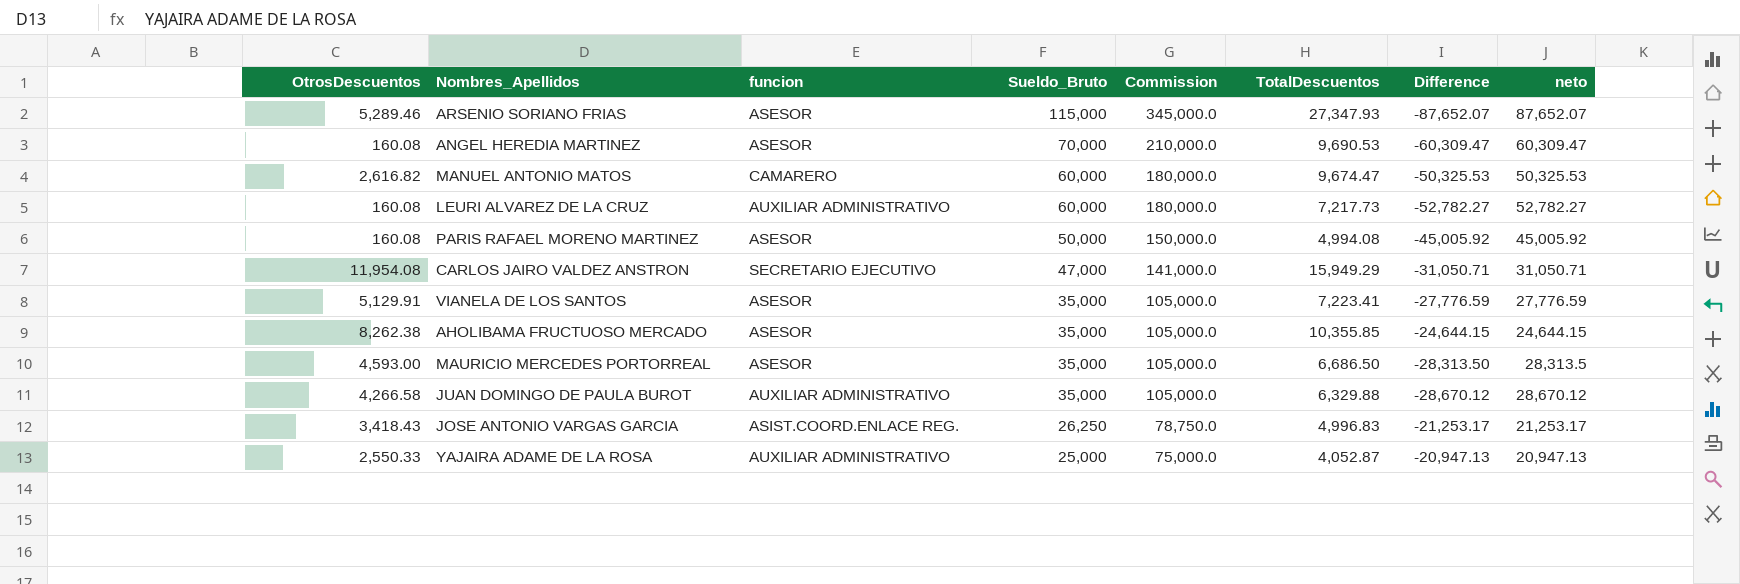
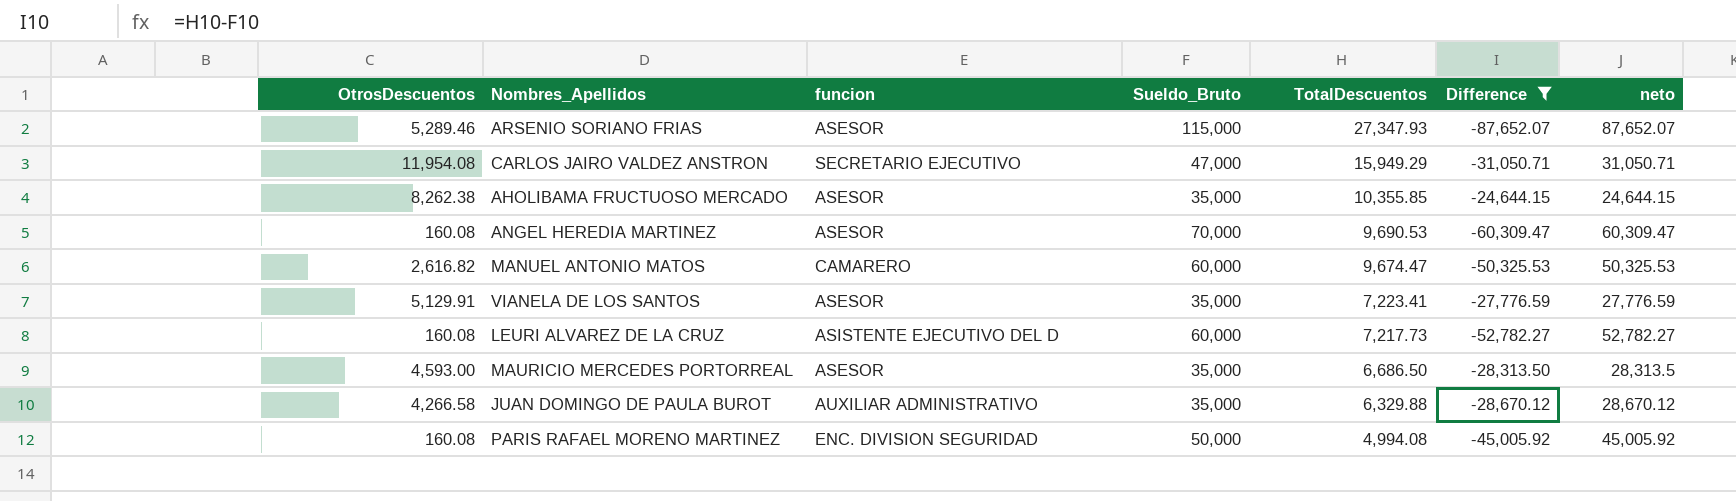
filter: none -> Difference <= -24,644.15
row order: Sueldo_Bruto descending -> TotalDescuentos descending
column Commission | formula: [Sueldo_Bruto] * 3 -> none
LEURI ALVAREZ DE LA CRUZ | funcion: AUXILIAR ADMINISTRATIVO -> ASISTENTE EJECUTIVO DEL D
PARIS RAFAEL MORENO MARTINEZ | funcion: ASESOR -> ENC. DIVISION SEGURIDAD

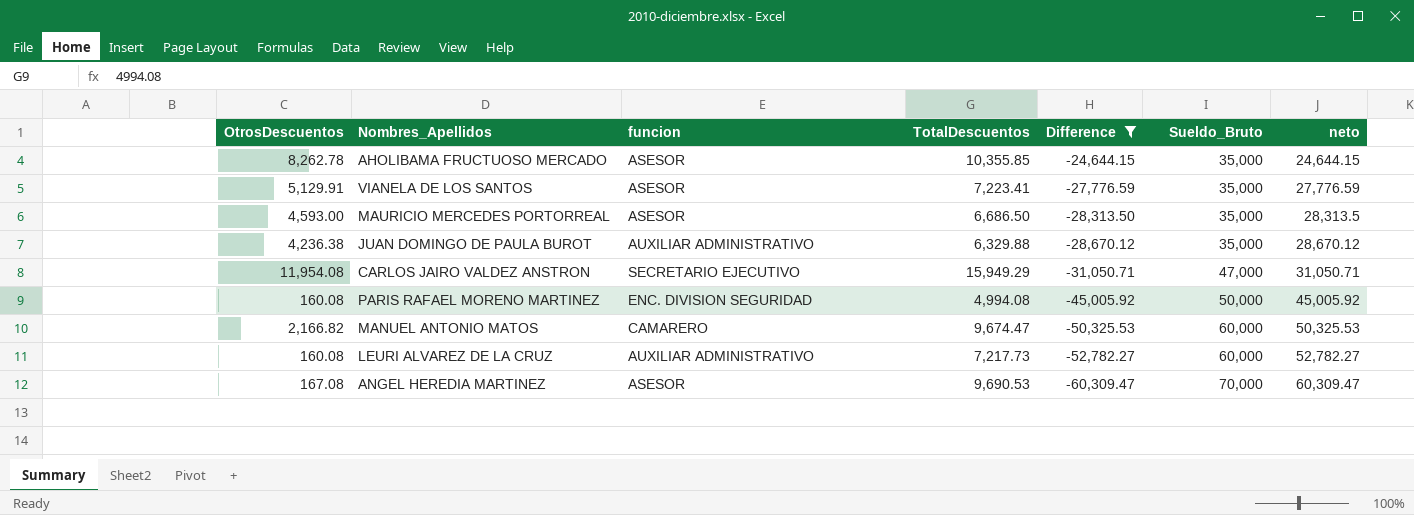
row order: TotalDescuentos descending -> Difference descending
column Sueldo_Bruto | position: 4 -> 6
row ARSENIO SORIANO FRIAS: 5,289.46 | ASESOR | 115,000 | 27,347.93 | -87,652.07 | 87,652.07 -> none
AHOLIBAMA FRUCTUOSO MERCADO | OtrosDescuentos: 8,262.38 -> 8,262.78
JUAN DOMINGO DE PAULA BUROT | OtrosDescuentos: 4,266.58 -> 4,236.38
MANUEL ANTONIO MATOS | OtrosDescuentos: 2,616.82 -> 2,166.82
LEURI ALVAREZ DE LA CRUZ | funcion: ASISTENTE EJECUTIVO DEL D -> AUXILIAR ADMINISTRATIVO
ANGEL HEREDIA MARTINEZ | OtrosDescuentos: 160.08 -> 167.08

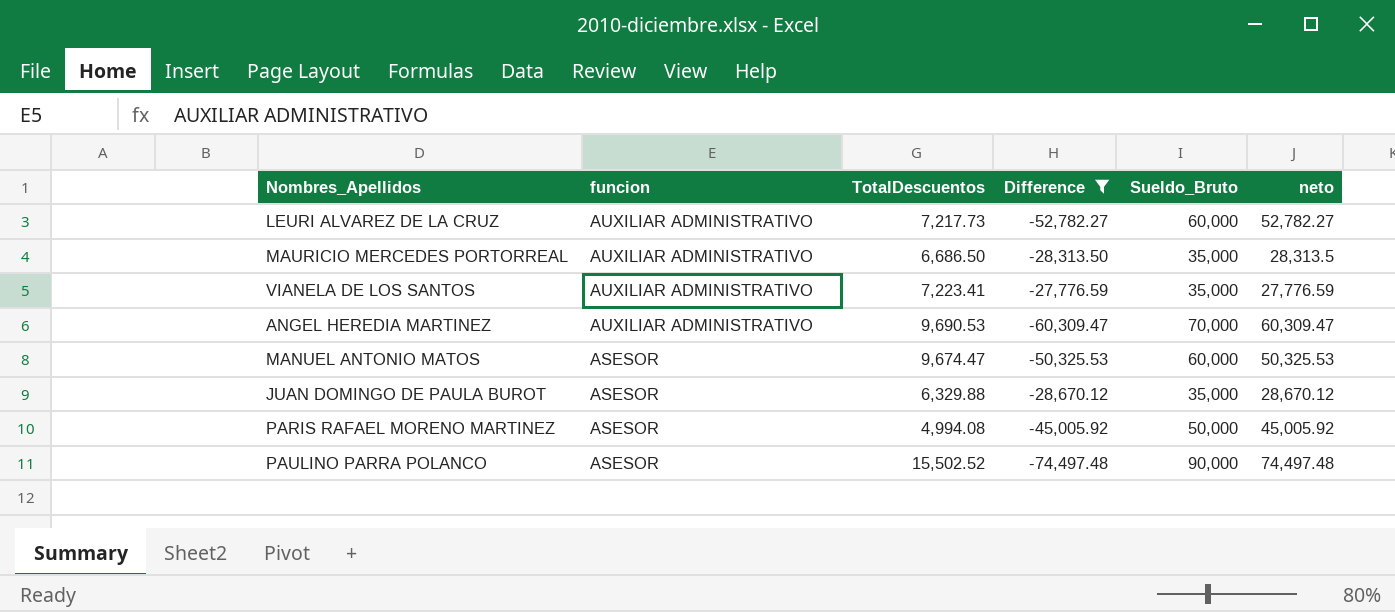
row order: Difference descending -> funcion descending
column OtrosDescuentos | position: 1 -> none
row AHOLIBAMA FRUCTUOSO MERCADO: 8,262.78 | ASESOR | 10,355.85 | -24,644.15 | 35,000 | 24,644.15 -> none
row CARLOS JAIRO VALDEZ ANSTRON: 11,954.08 | SECRETARIO EJECUTIVO | 15,949.29 | -31,050.71 | 47,000 | 31,050.71 -> none
MAURICIO MERCEDES PORTORREAL | funcion: ASESOR -> AUXILIAR ADMINISTRATIVO
VIANELA DE LOS SANTOS | funcion: ASESOR -> AUXILIAR ADMINISTRATIVO
ANGEL HEREDIA MARTINEZ | funcion: ASESOR -> AUXILIAR ADMINISTRATIVO
MANUEL ANTONIO MATOS | funcion: CAMARERO -> ASESOR
JUAN DOMINGO DE PAULA BUROT | funcion: AUXILIAR ADMINISTRATIVO -> ASESOR
PARIS RAFAEL MORENO MARTINEZ | funcion: ENC. DIVISION SEGURIDAD -> ASESOR
row PAULINO PARRA POLANCO: none -> ASESOR | 15,502.52 | -74,497.48 | 90,000 | 74,497.48

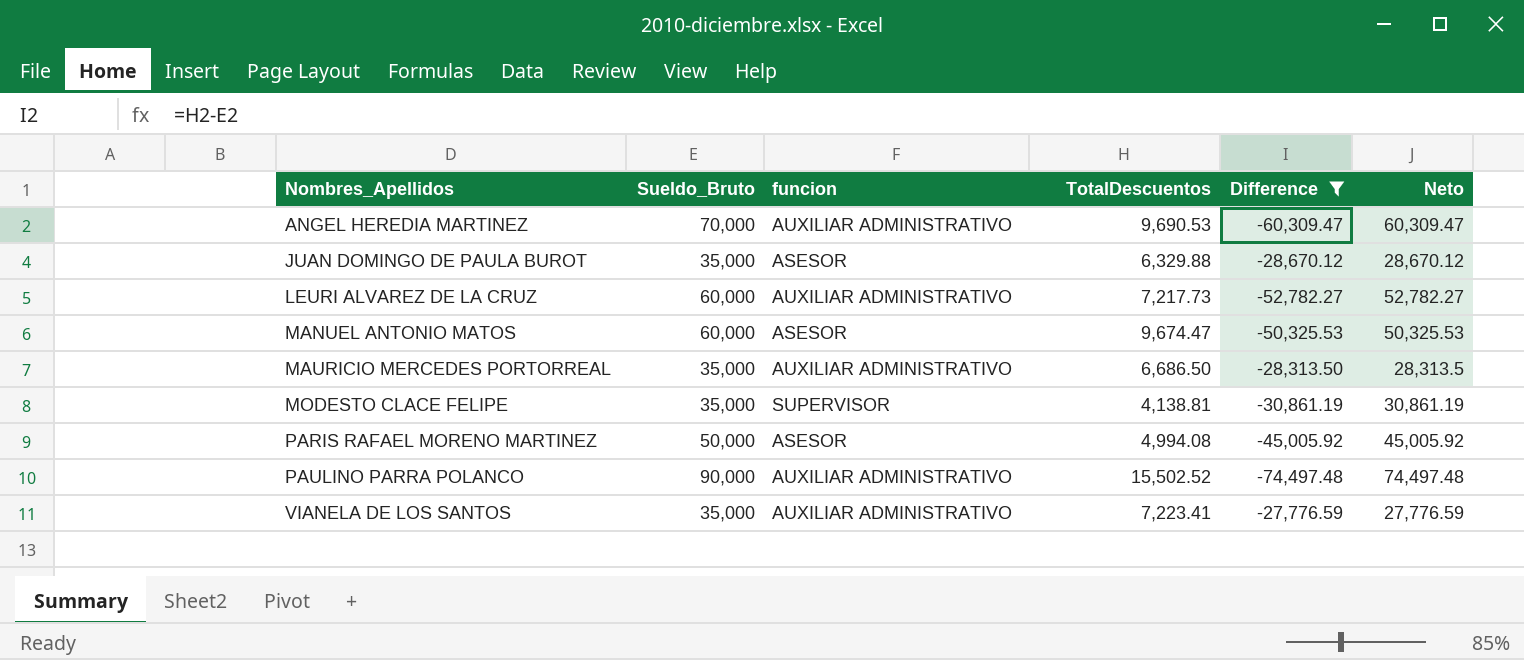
row order: funcion descending -> Nombres_Apellidos ascending
column Sueldo_Bruto | position: 5 -> 2
column name: neto -> Neto
row MODESTO CLACE FELIPE: none -> 35,000 | SUPERVISOR | 4,138.81 | -30,861.19 | 30,861.19
PAULINO PARRA POLANCO | funcion: ASESOR -> AUXILIAR ADMINISTRATIVO

